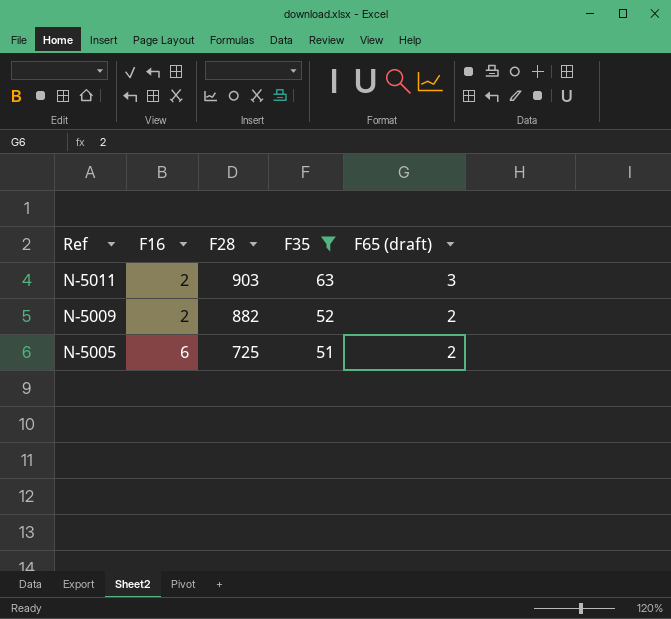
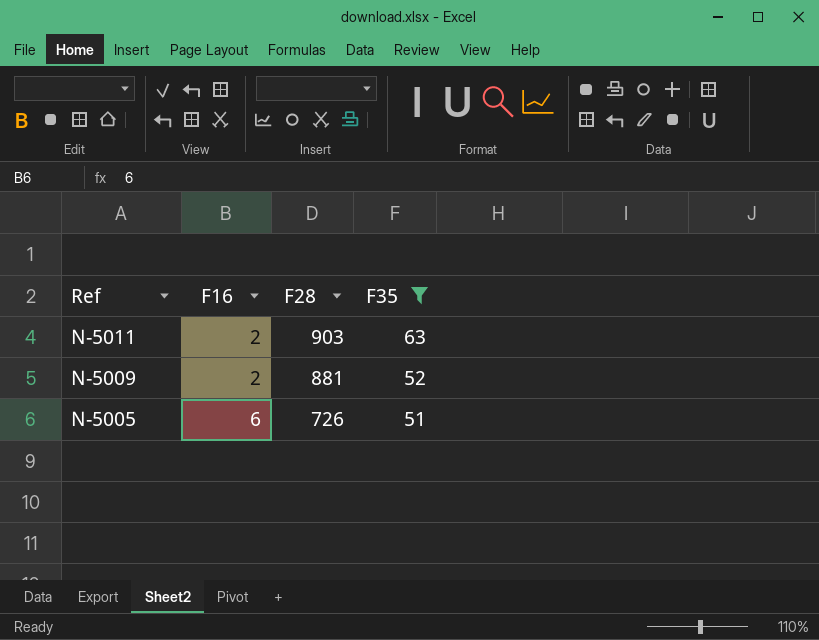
column F65 (draft) | position: 5 -> none
N-5009 | F28: 882 -> 881
N-5005 | F28: 725 -> 726

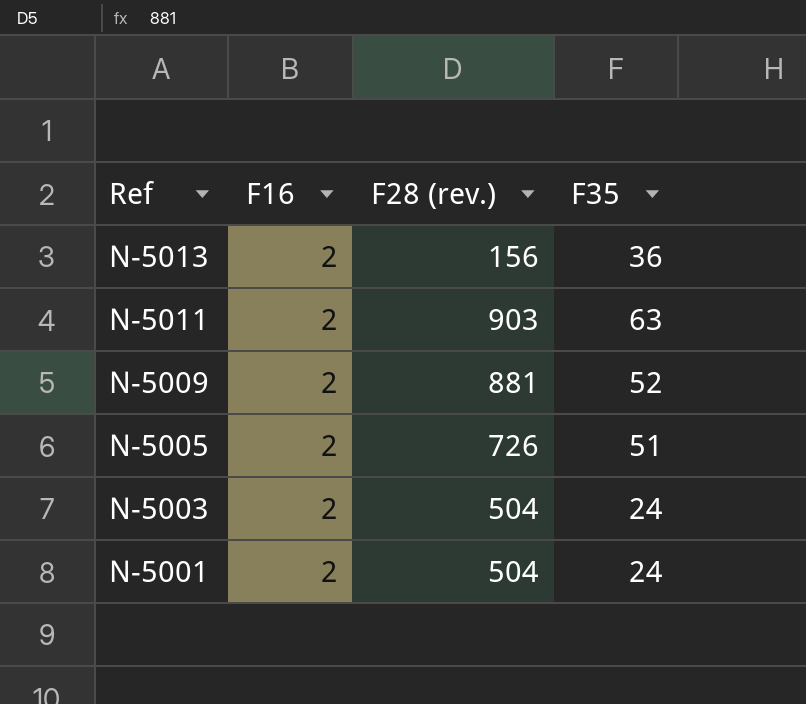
filter: F35 >= 51 -> none
column name: F28 -> F28 (rev.)
N-5005 | F16: 6 -> 2

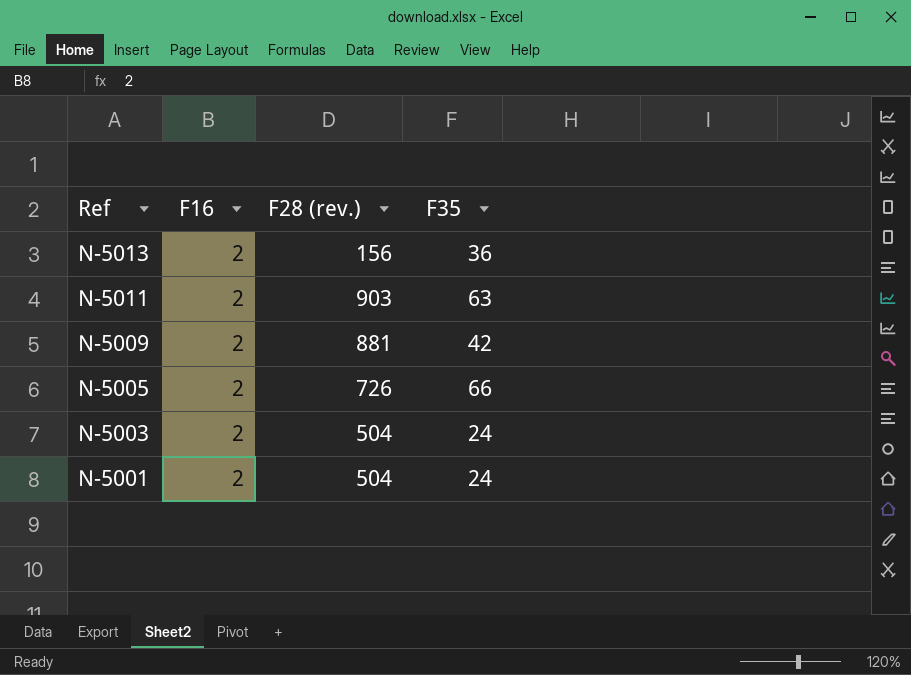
N-5009 | F35: 52 -> 42
N-5005 | F35: 51 -> 66

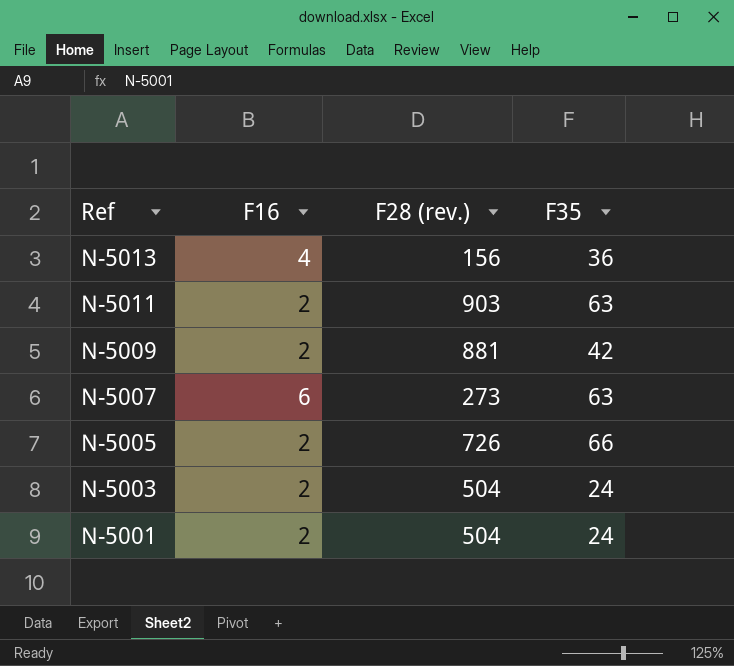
N-5013 | F16: 2 -> 4
row N-5007: none -> 6 | 273 | 63

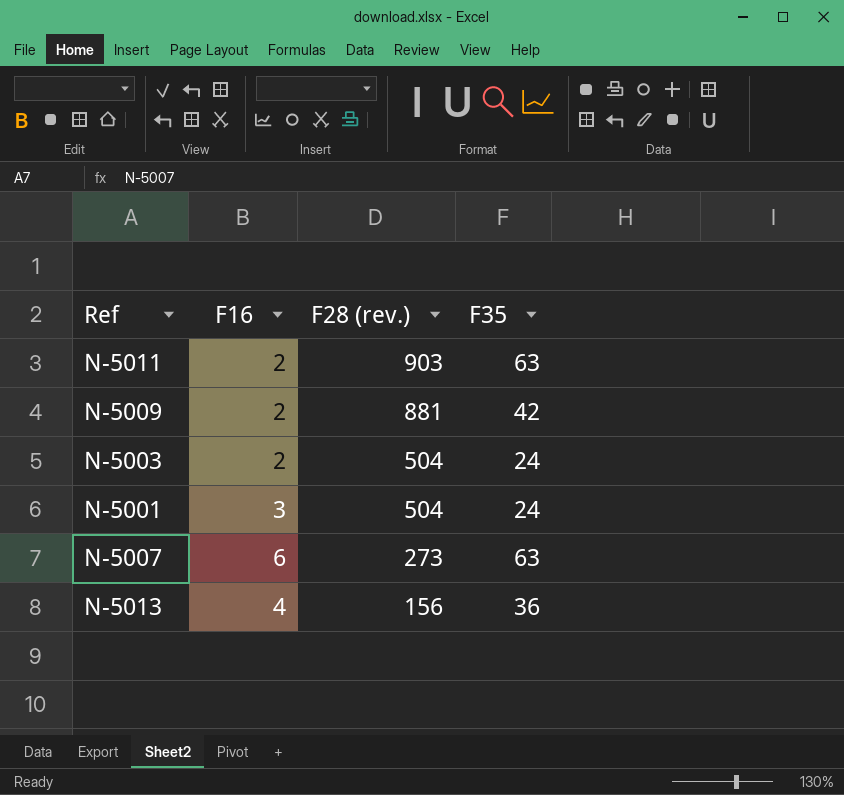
row order: Ref descending -> F28 (rev.) descending
row N-5005: 2 | 726 | 66 -> none
N-5001 | F16: 2 -> 3

